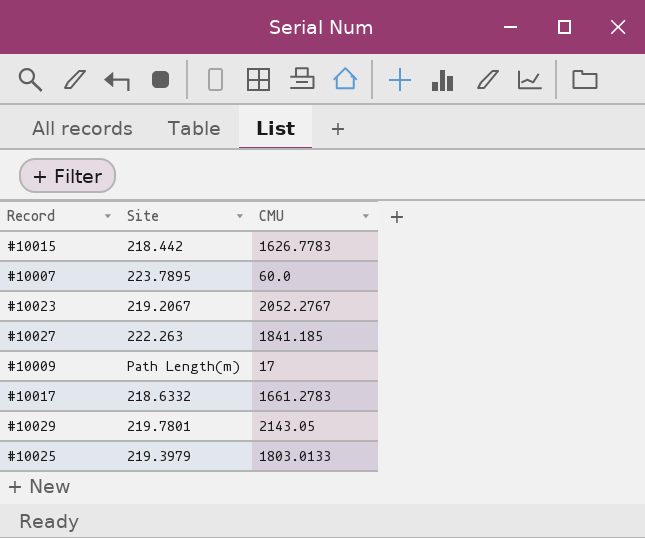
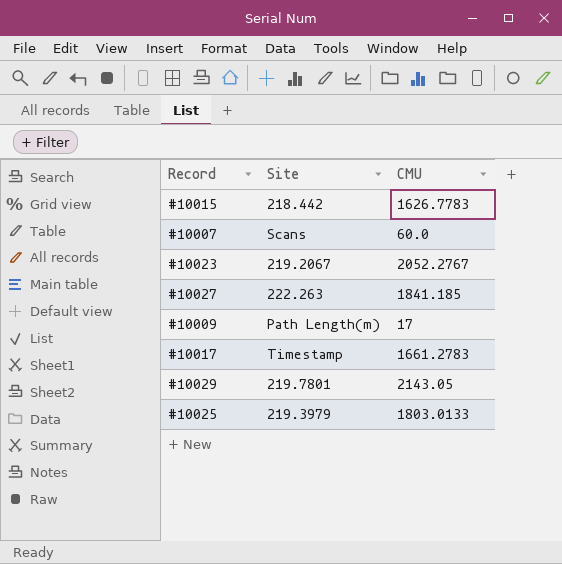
#10007 | Site: 223.7895 -> Scans
#10017 | Site: 218.6332 -> Timestamp

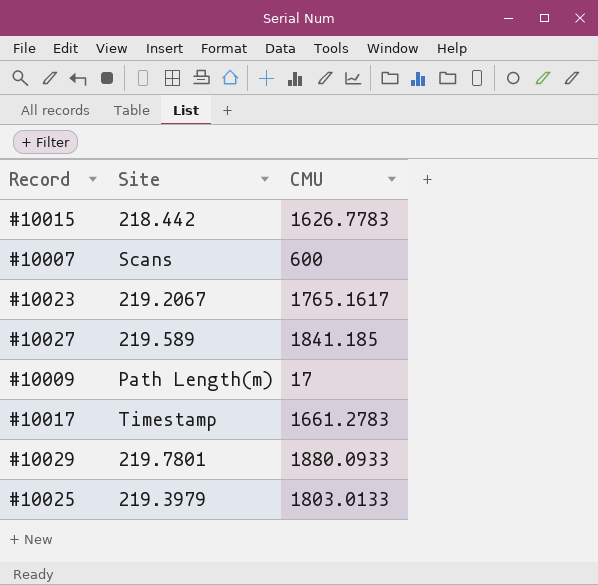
#10007 | CMU: 60.0 -> 600
#10023 | CMU: 2052.2767 -> 1765.1617
#10027 | Site: 222.263 -> 219.589
#10029 | CMU: 2143.05 -> 1880.0933

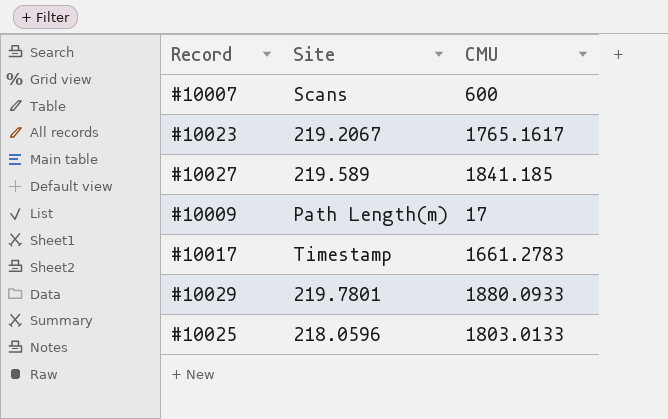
row #10015: 218.442 | 1626.7783 -> none
#10025 | Site: 219.3979 -> 218.0596

